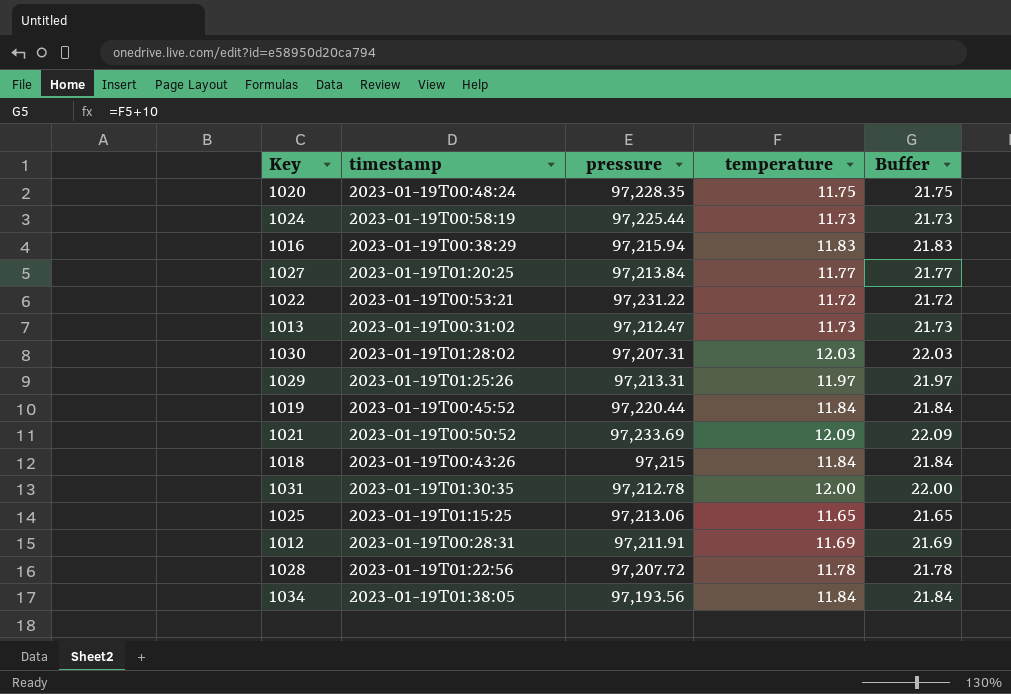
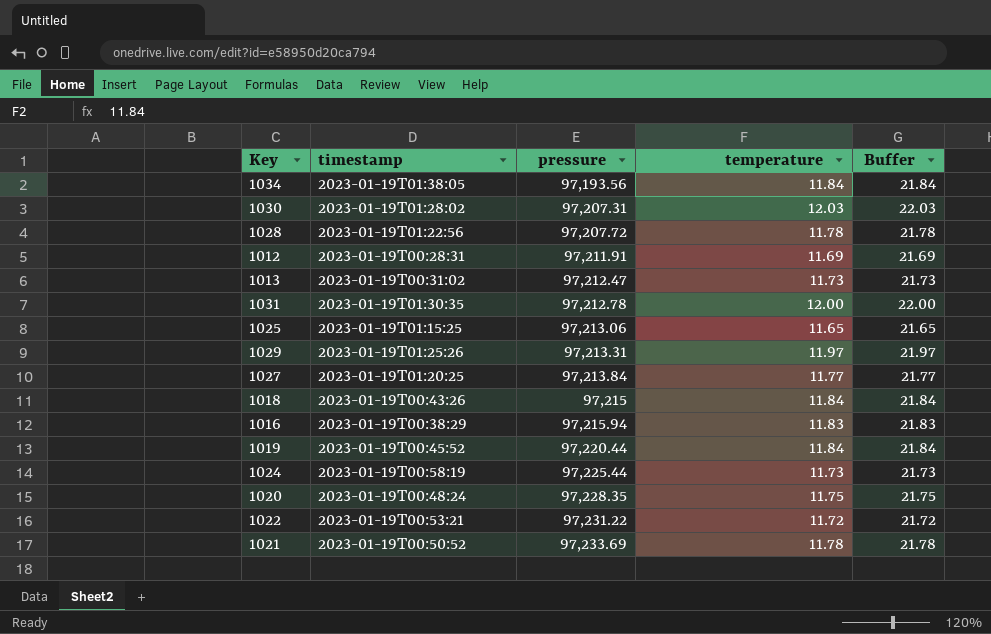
row order: none -> pressure ascending
1021 | temperature: 12.09 -> 11.78
1021 | Buffer: 22.09 -> 21.78

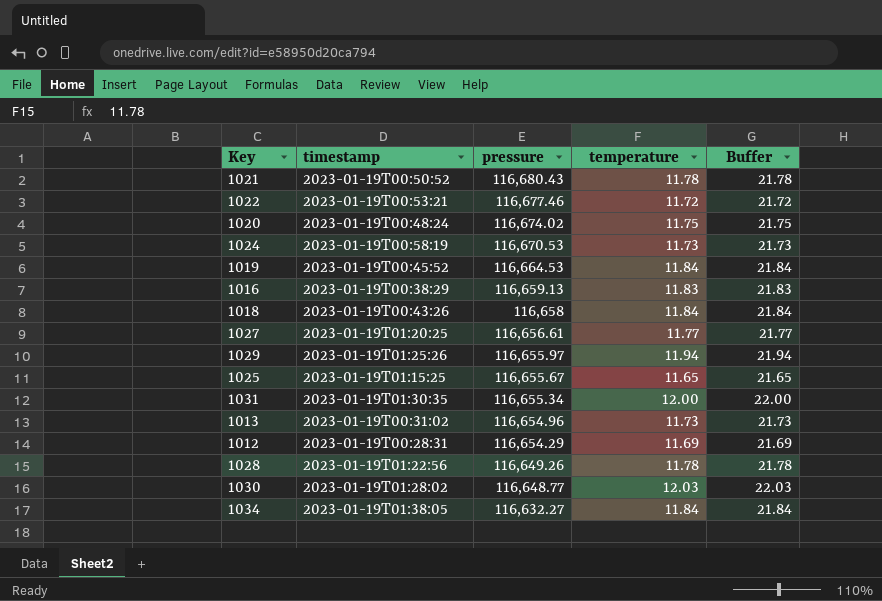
row order: pressure ascending -> pressure descending
1021 | pressure: 97,233.69 -> 116,680.43
1022 | pressure: 97,231.22 -> 116,677.46
1020 | pressure: 97,228.35 -> 116,674.02
1024 | pressure: 97,225.44 -> 116,670.53
1019 | pressure: 97,220.44 -> 116,664.53
1016 | pressure: 97,215.94 -> 116,659.13
1018 | pressure: 97,215 -> 116,658
1027 | pressure: 97,213.84 -> 116,656.61
1029 | pressure: 97,213.31 -> 116,655.97
1029 | temperature: 11.97 -> 11.94
1029 | Buffer: 21.97 -> 21.94
1025 | pressure: 97,213.06 -> 116,655.67
1031 | pressure: 97,212.78 -> 116,655.34
1013 | pressure: 97,212.47 -> 116,654.96
1012 | pressure: 97,211.91 -> 116,654.29
1028 | pressure: 97,207.72 -> 116,649.26
1030 | pressure: 97,207.31 -> 116,648.77
1034 | pressure: 97,193.56 -> 116,632.27

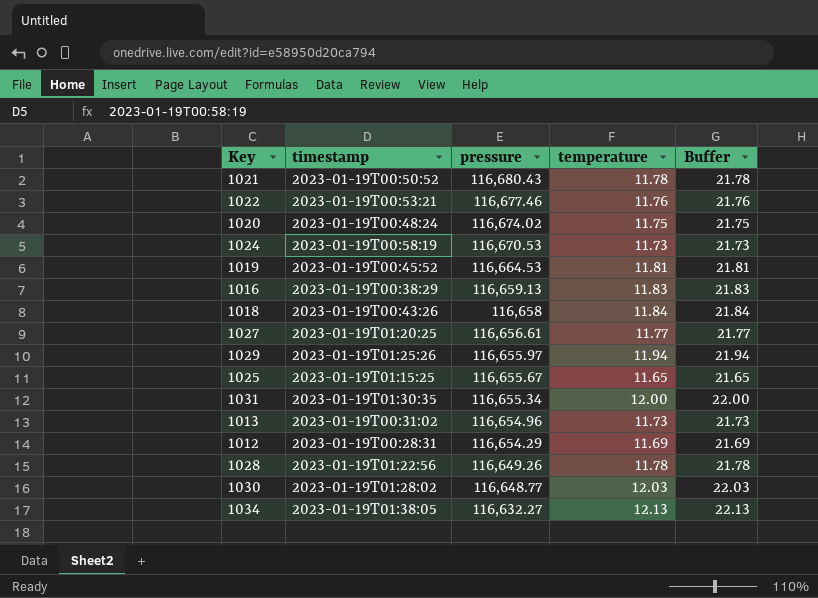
1022 | temperature: 11.72 -> 11.76
1022 | Buffer: 21.72 -> 21.76
1019 | temperature: 11.84 -> 11.81
1019 | Buffer: 21.84 -> 21.81
1034 | temperature: 11.84 -> 12.13
1034 | Buffer: 21.84 -> 22.13

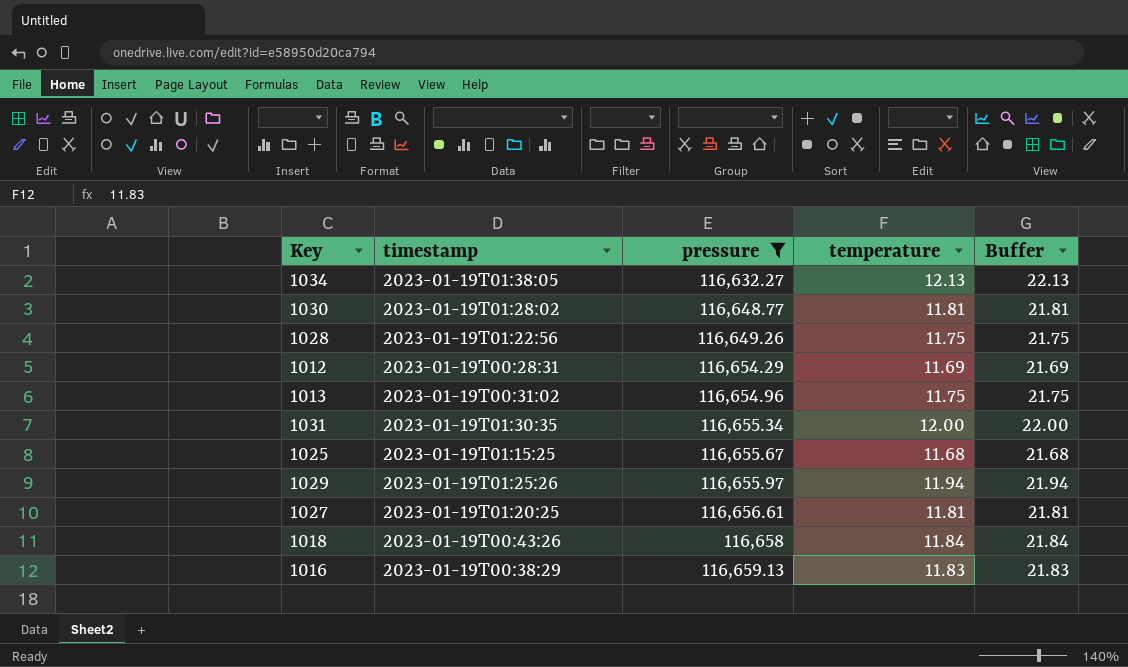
filter: none -> pressure <= 116,659.13
row order: pressure descending -> pressure ascending
1030 | temperature: 12.03 -> 11.81
1030 | Buffer: 22.03 -> 21.81
1028 | temperature: 11.78 -> 11.75
1028 | Buffer: 21.78 -> 21.75
1013 | temperature: 11.73 -> 11.75
1013 | Buffer: 21.73 -> 21.75
1025 | temperature: 11.65 -> 11.68
1025 | Buffer: 21.65 -> 21.68
1027 | temperature: 11.77 -> 11.81
1027 | Buffer: 21.77 -> 21.81

